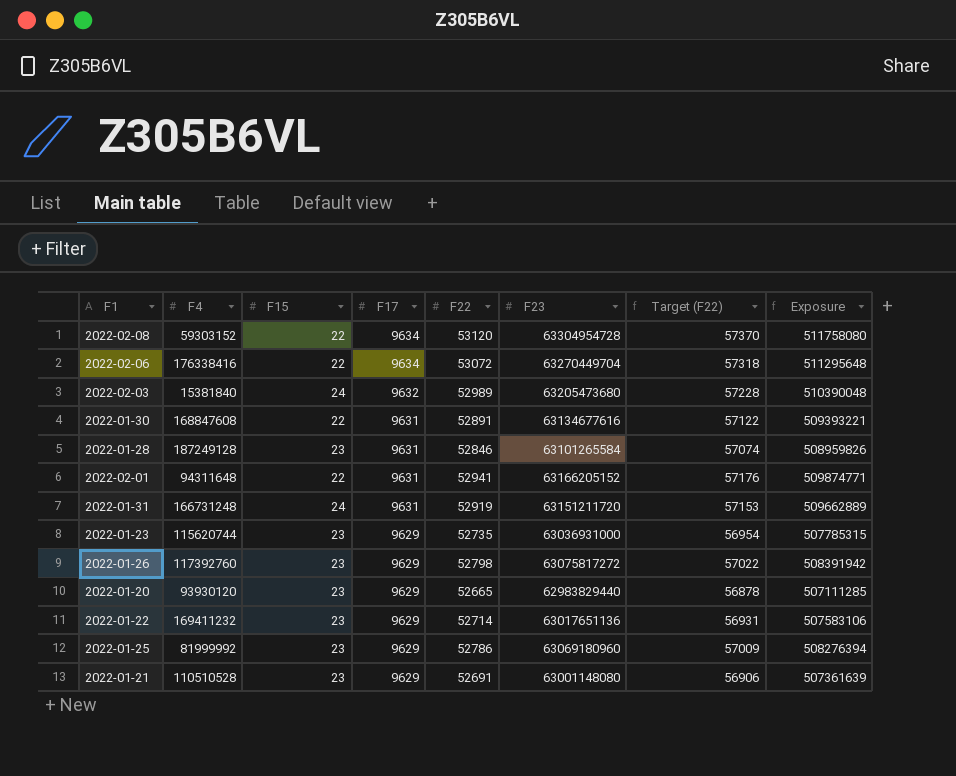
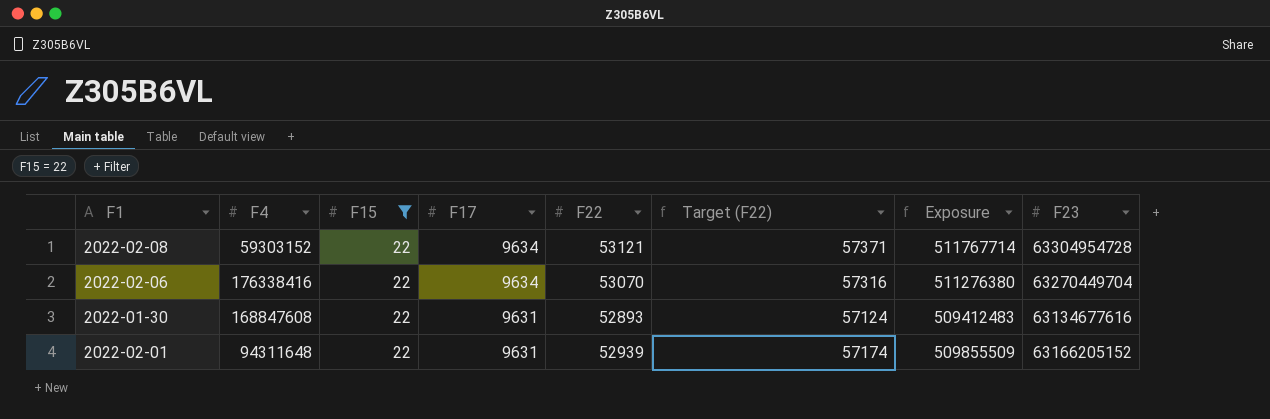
filter: none -> F15 = 22
column F23 | position: 6 -> 8
2022-02-08 | F22: 53120 -> 53121
2022-02-08 | Target (F22): 57370 -> 57371
2022-02-08 | Exposure: 511758080 -> 511767714
2022-02-06 | F22: 53072 -> 53070
2022-02-06 | Target (F22): 57318 -> 57316
2022-02-06 | Exposure: 511295648 -> 511276380
2022-01-30 | F22: 52891 -> 52893
2022-01-30 | Target (F22): 57122 -> 57124
2022-01-30 | Exposure: 509393221 -> 509412483
2022-02-01 | F22: 52941 -> 52939
2022-02-01 | Target (F22): 57176 -> 57174
2022-02-01 | Exposure: 509874771 -> 509855509

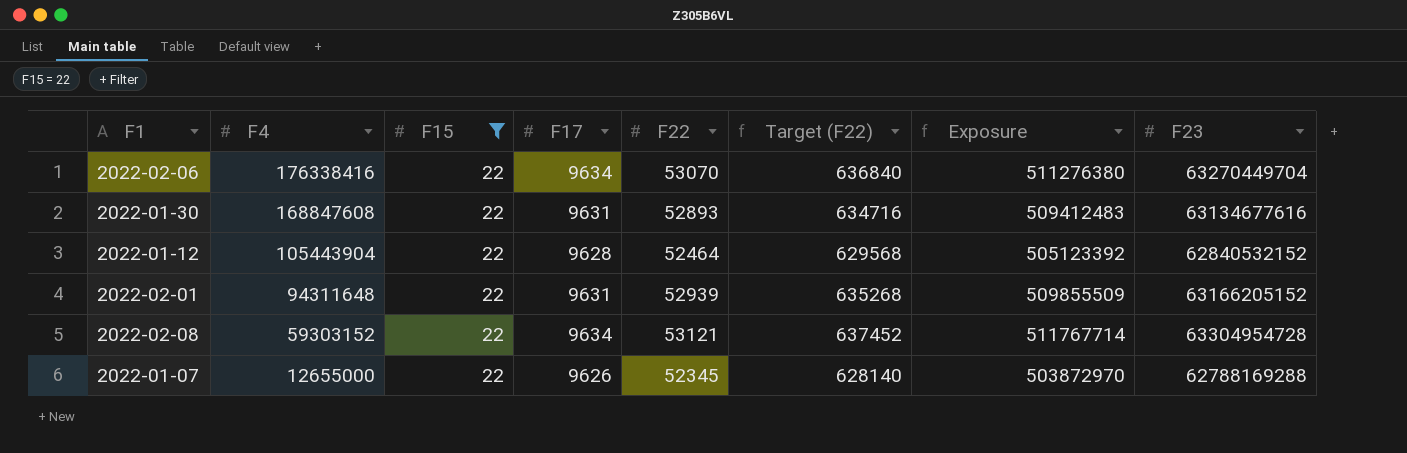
row order: F17 descending -> F4 descending
column Target (F22) | formula: [F22] * 1.08 -> [F22] * 12
row 2022-01-12: none -> 105443904 | 22 | 9628 | 52464 | 629568 | 505123392 | 62840532152
row 2022-01-07: none -> 12655000 | 22 | 9626 | 52345 | 628140 | 503872970 | 62788169288

